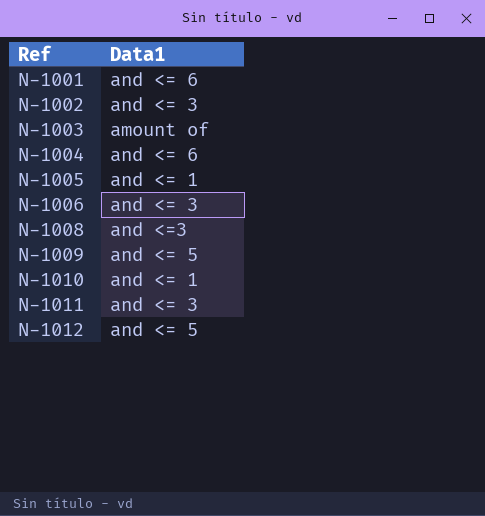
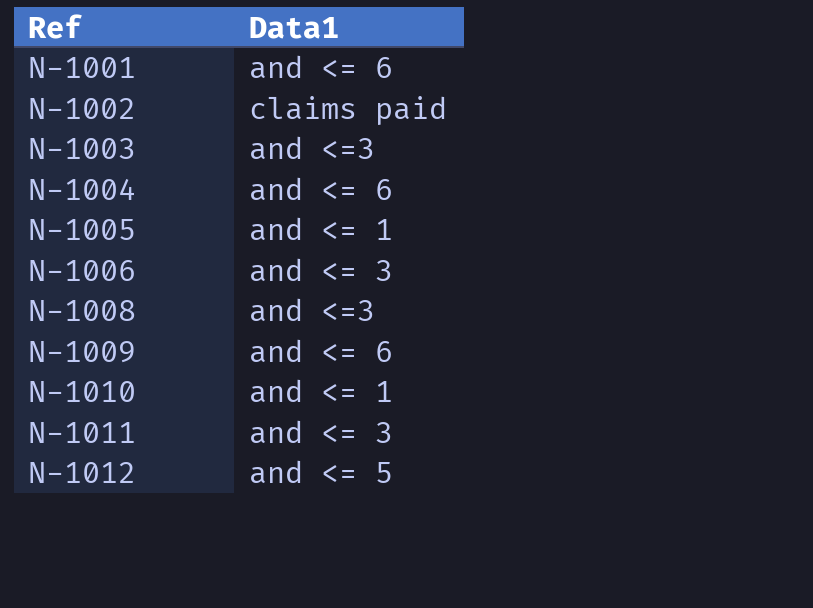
N-1002 | Data1: and <= 3 -> claims paid
N-1003 | Data1: amount of -> and <=3
N-1009 | Data1: and <= 5 -> and <= 6

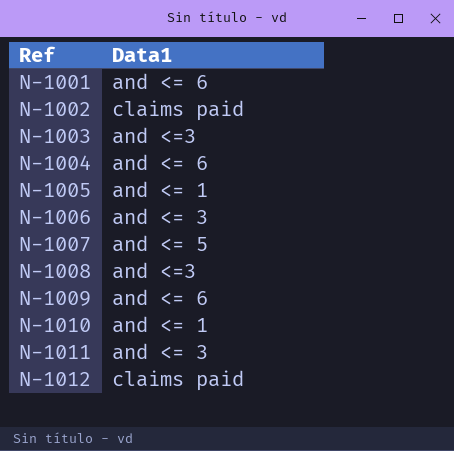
row N-1007: none -> and <= 5
N-1012 | Data1: and <= 5 -> claims paid

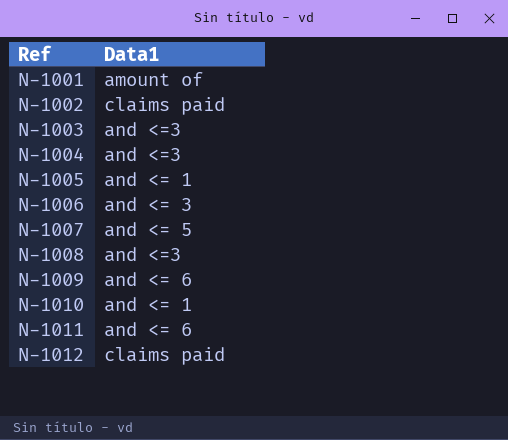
N-1001 | Data1: and <= 6 -> amount of
N-1004 | Data1: and <= 6 -> and <=3
N-1011 | Data1: and <= 3 -> and <= 6

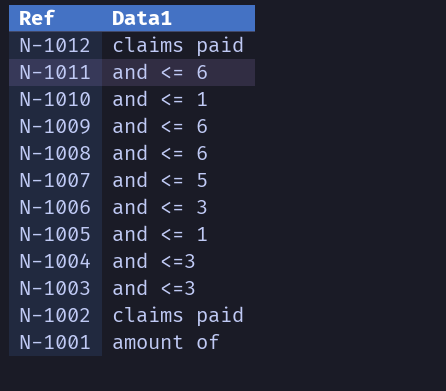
row order: Ref ascending -> Ref descending
N-1008 | Data1: and <=3 -> and <= 6

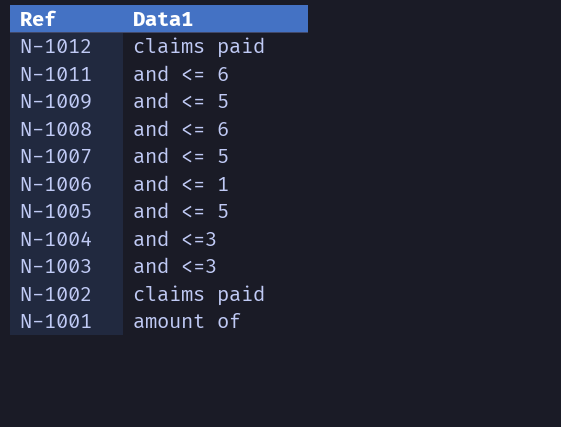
row N-1010: and <= 1 -> none
N-1009 | Data1: and <= 6 -> and <= 5
N-1006 | Data1: and <= 3 -> and <= 1
N-1005 | Data1: and <= 1 -> and <= 5

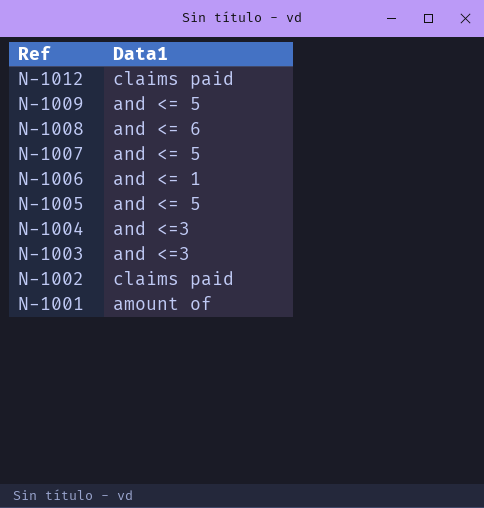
row N-1011: and <= 6 -> none

